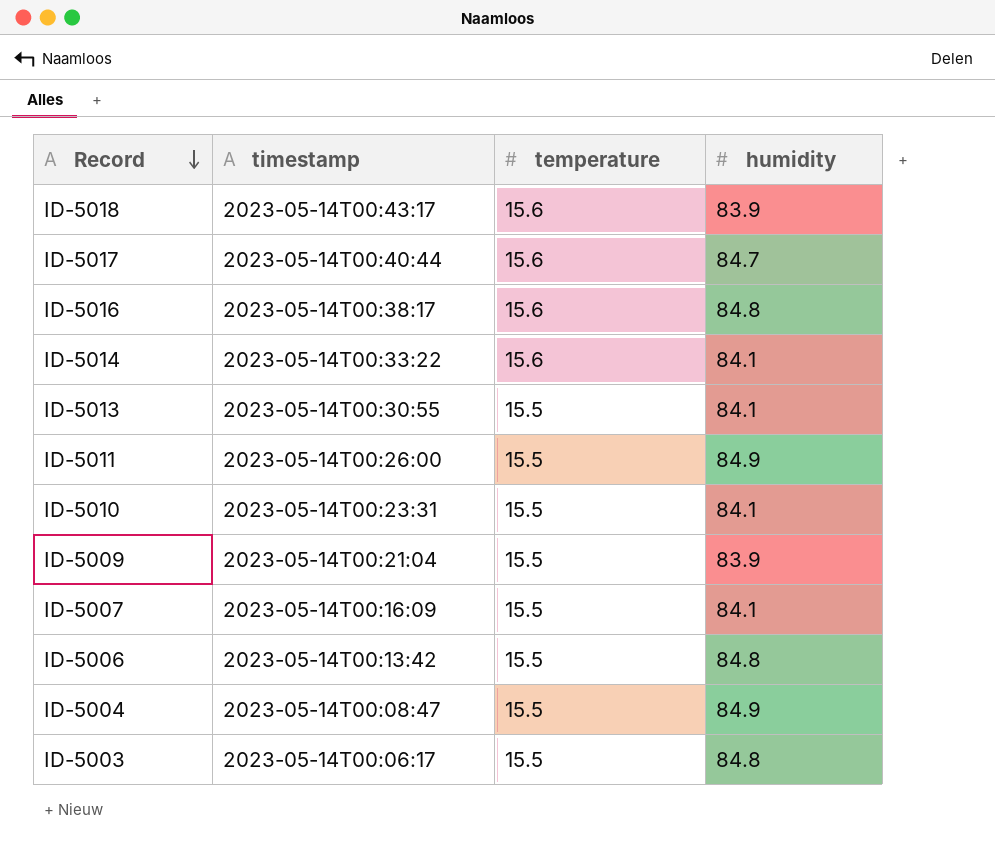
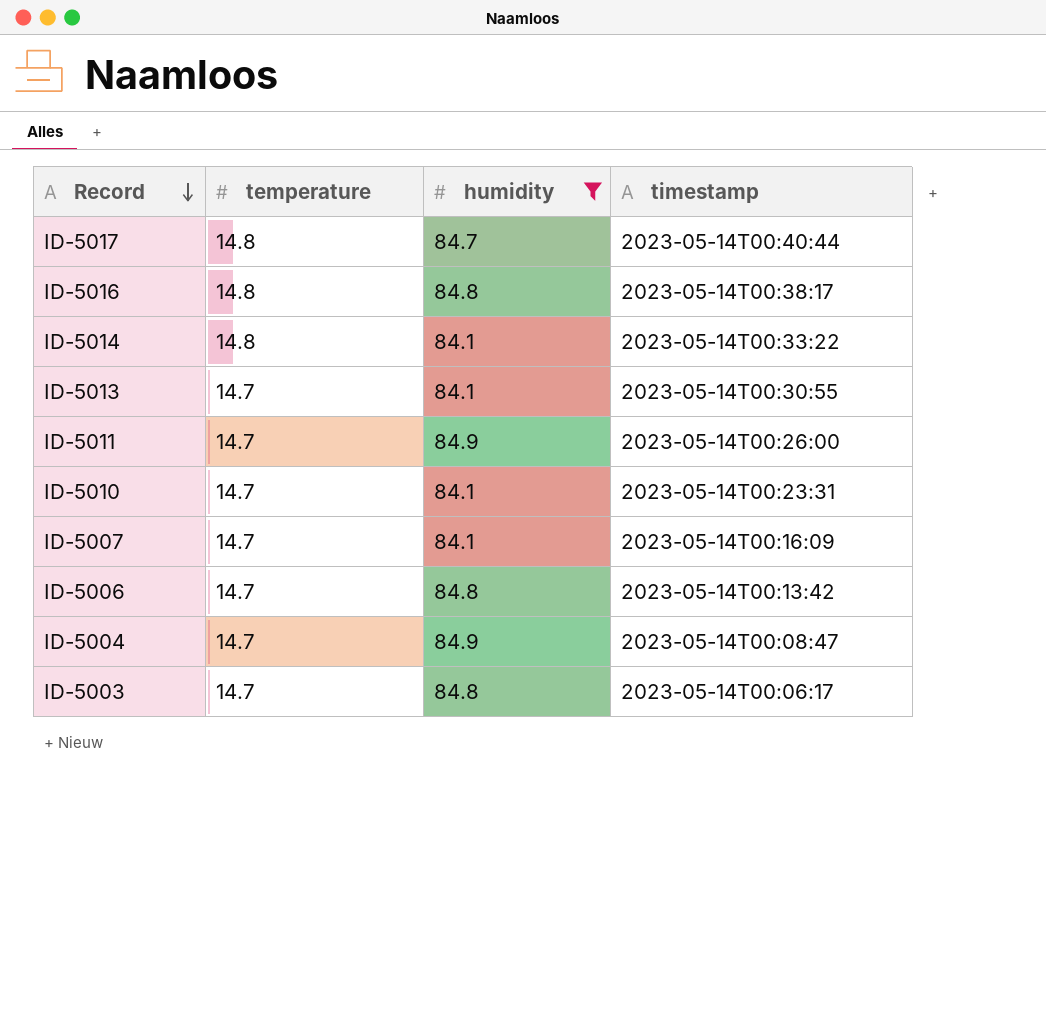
filter: none -> humidity != 83.9
column timestamp | position: 2 -> 4
ID-5017 | temperature: 15.6 -> 14.8
ID-5016 | temperature: 15.6 -> 14.8
ID-5014 | temperature: 15.6 -> 14.8
ID-5013 | temperature: 15.5 -> 14.7
ID-5011 | temperature: 15.5 -> 14.7
ID-5010 | temperature: 15.5 -> 14.7
ID-5007 | temperature: 15.5 -> 14.7
ID-5006 | temperature: 15.5 -> 14.7
ID-5004 | temperature: 15.5 -> 14.7
ID-5003 | temperature: 15.5 -> 14.7

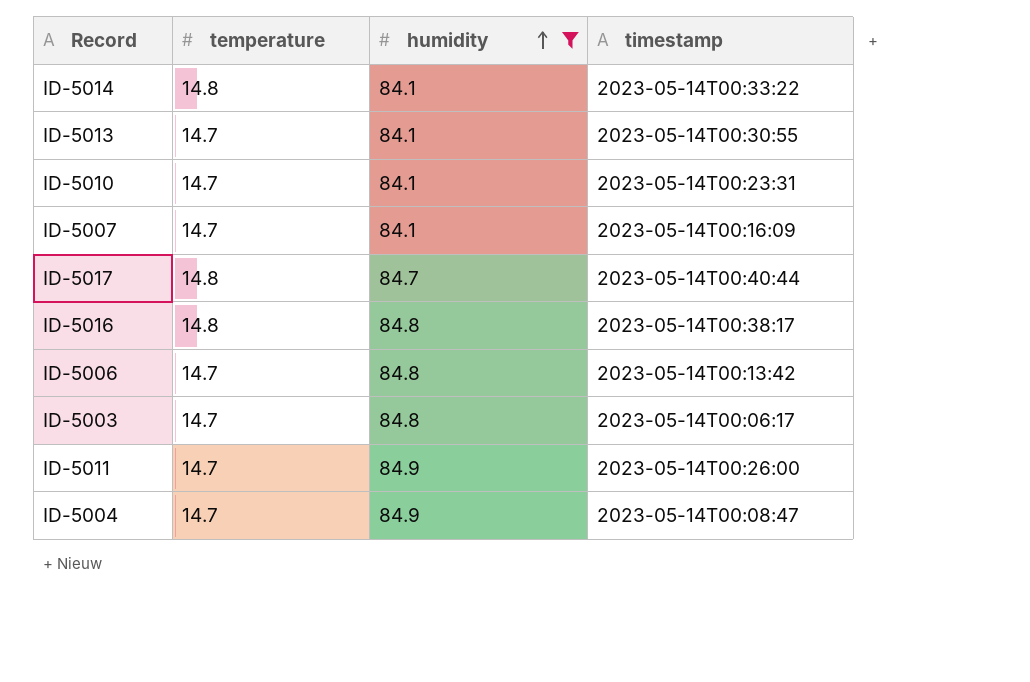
row order: Record descending -> humidity ascending

